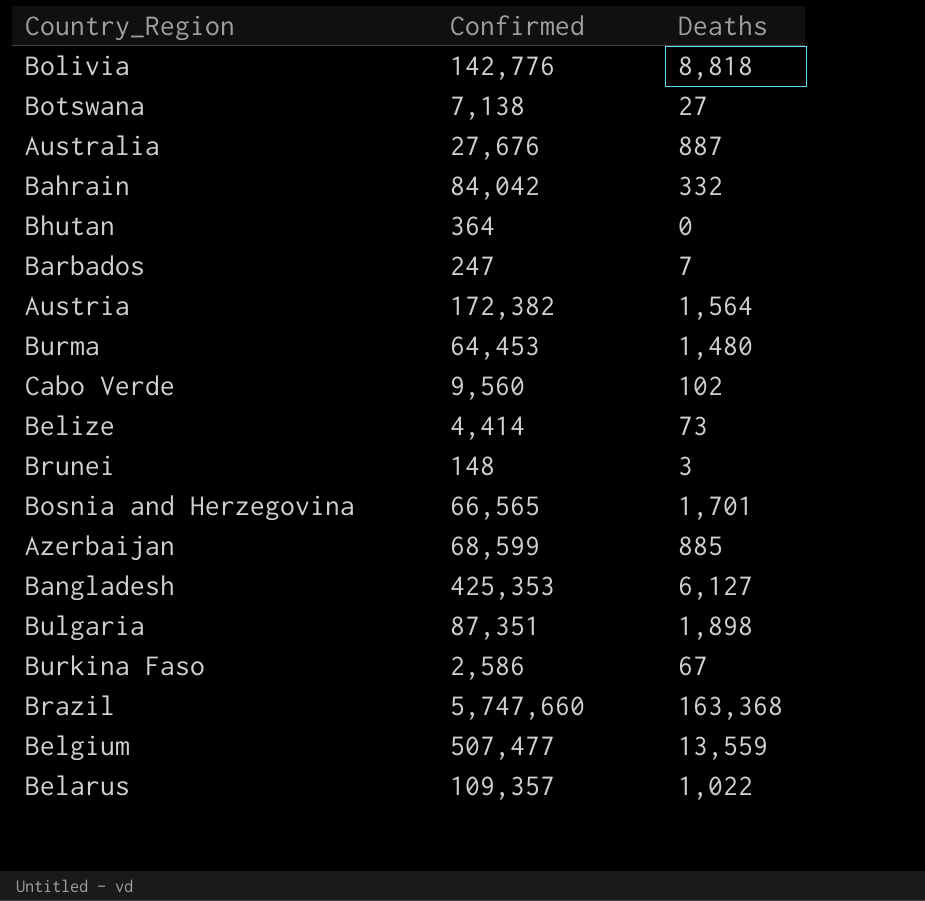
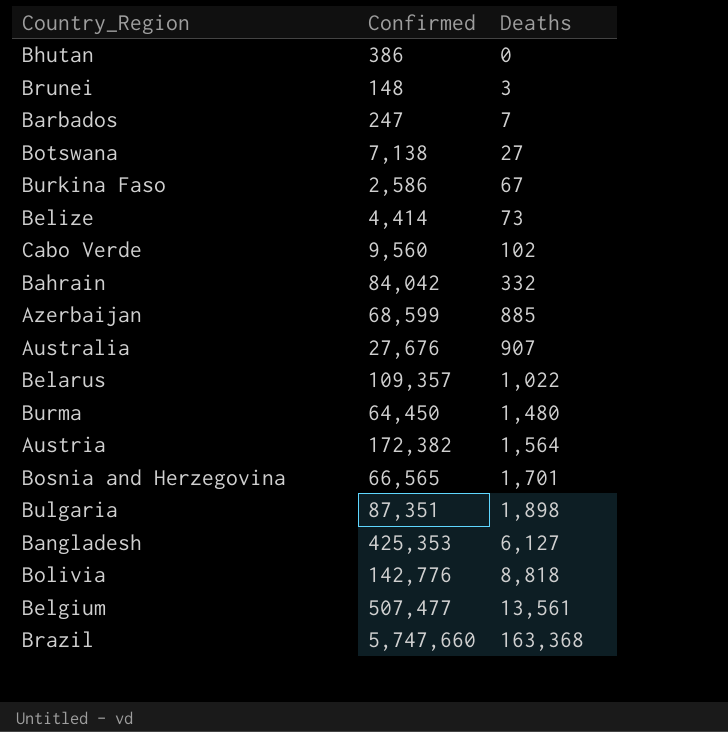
row order: none -> Deaths ascending
Bhutan | Confirmed: 364 -> 386
Australia | Deaths: 887 -> 907
Burma | Confirmed: 64,453 -> 64,450
Belgium | Deaths: 13,559 -> 13,561

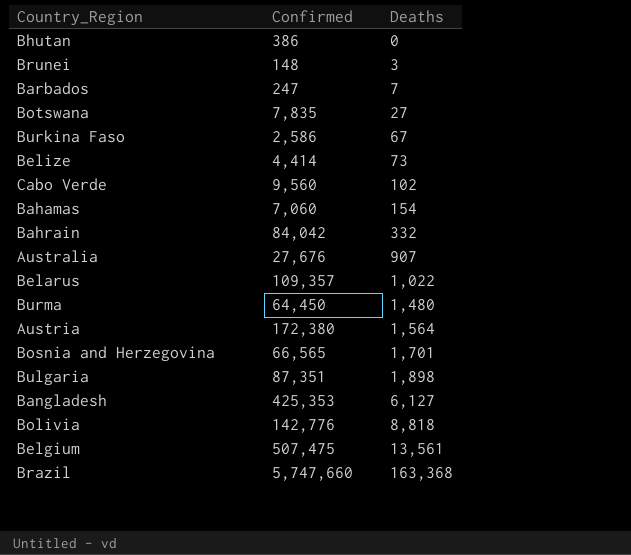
row Azerbaijan: 68,599 | 885 -> none
Botswana | Confirmed: 7,138 -> 7,835
row Bahamas: none -> 7,060 | 154
Austria | Confirmed: 172,382 -> 172,380
Belgium | Confirmed: 507,477 -> 507,475

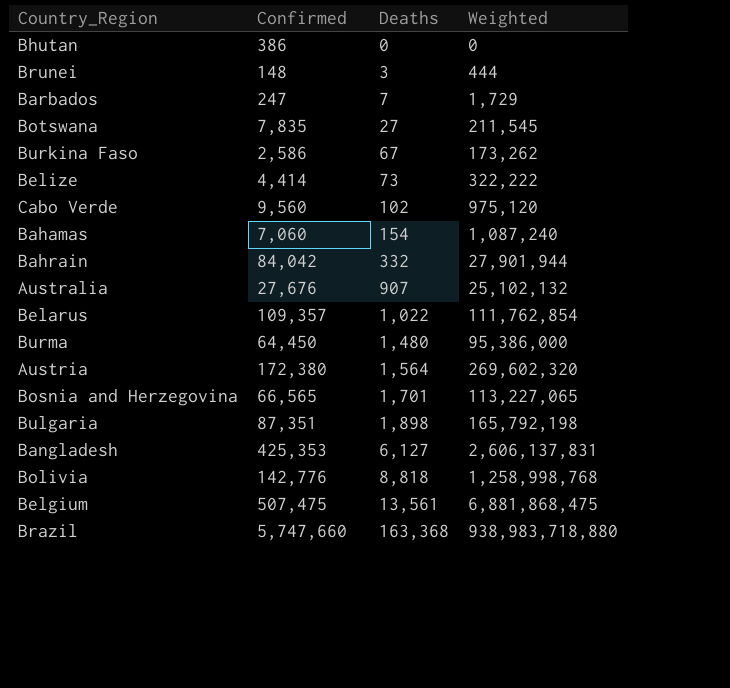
column Weighted | formula: none -> [Confirmed] * [Deaths]

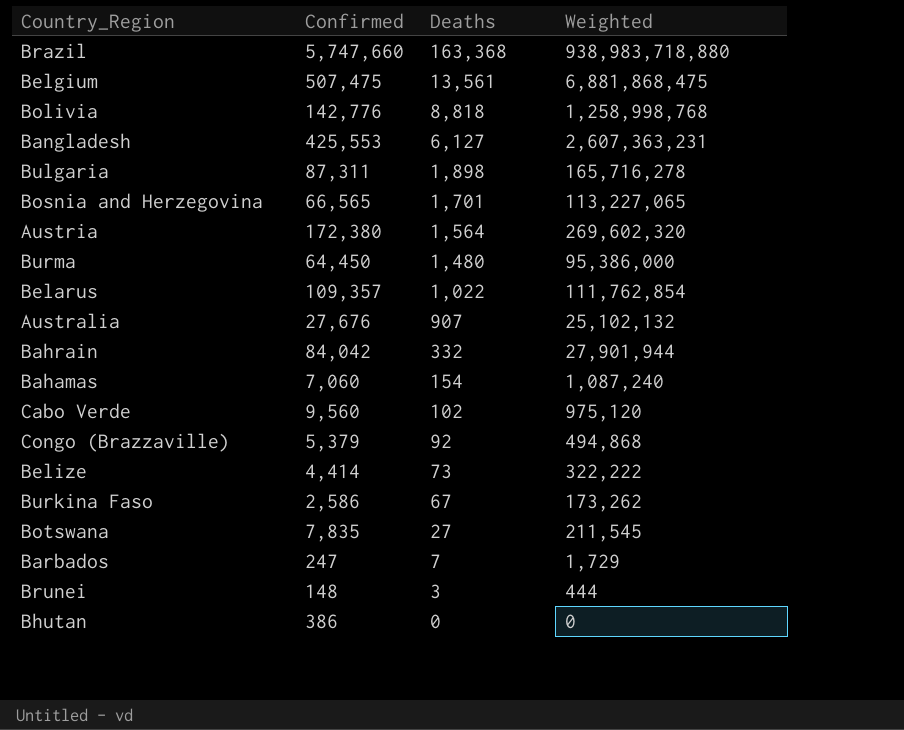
row order: Deaths ascending -> Deaths descending
Bangladesh | Confirmed: 425,353 -> 425,553
Bangladesh | Weighted: 2,606,137,831 -> 2,607,363,231
Bulgaria | Confirmed: 87,351 -> 87,311
Bulgaria | Weighted: 165,792,198 -> 165,716,278
row Congo (Brazzaville): none -> 5,379 | 92 | 494,868

